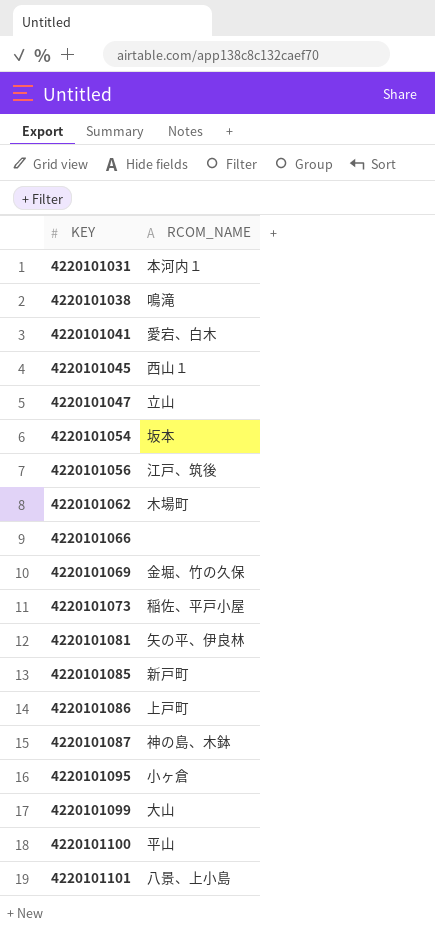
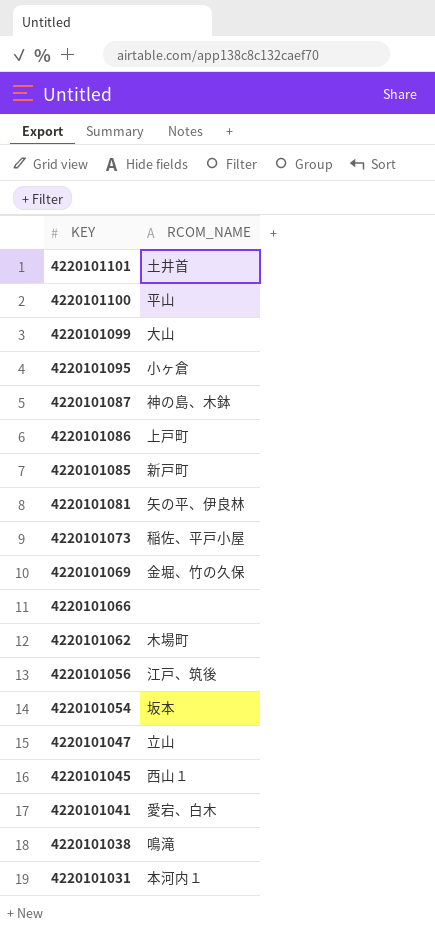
row order: KEY ascending -> KEY descending
4220101101 | RCOM_NAME: 八景、上小島 -> 土井首

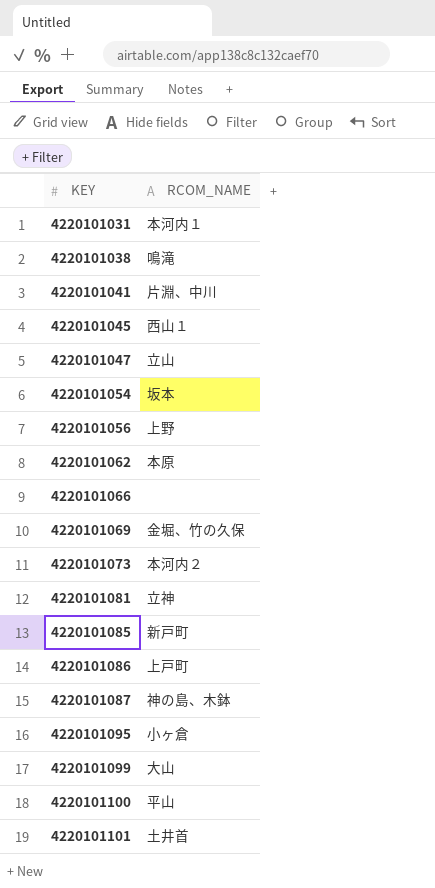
row order: KEY descending -> KEY ascending
4220101041 | RCOM_NAME: 愛宕、白木 -> 片淵、中川
4220101056 | RCOM_NAME: 江戸、筑後 -> 上野
4220101062 | RCOM_NAME: 木場町 -> 本原
4220101073 | RCOM_NAME: 稲佐、平戸小屋 -> 本河内２
4220101081 | RCOM_NAME: 矢の平、伊良林 -> 立神

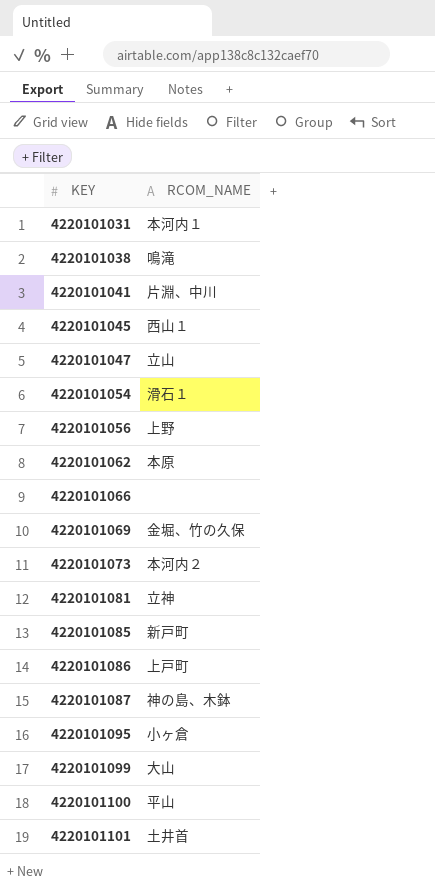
4220101054 | RCOM_NAME: 坂本 -> 滑石１

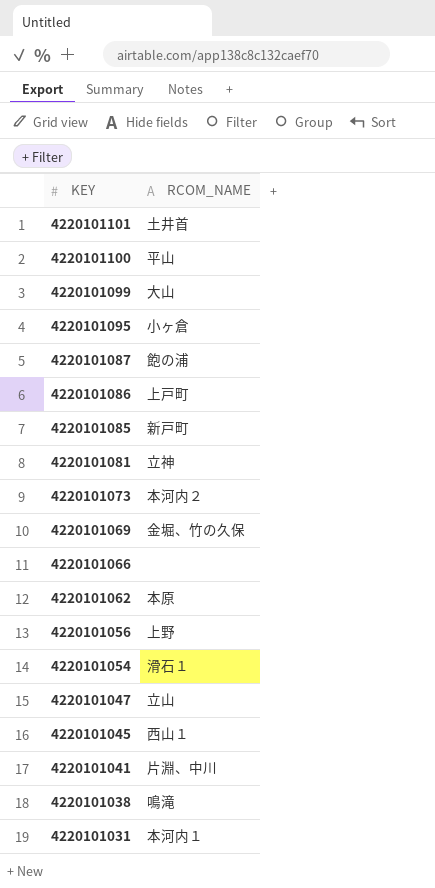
row order: KEY ascending -> KEY descending
4220101087 | RCOM_NAME: 神の島、木鉢 -> 飽の浦

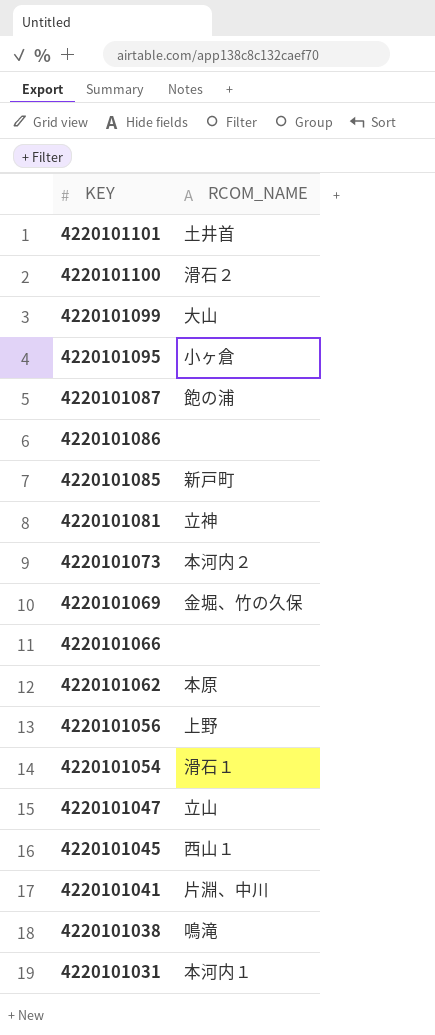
4220101100 | RCOM_NAME: 平山 -> 滑石２
4220101086 | RCOM_NAME: 上戸町 -> none

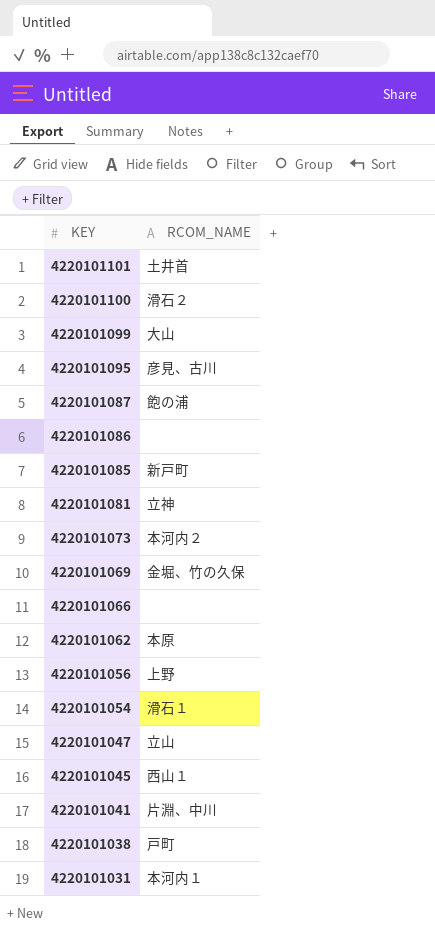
4220101095 | RCOM_NAME: 小ヶ倉 -> 彦見、古川
4220101038 | RCOM_NAME: 鳴滝 -> 戸町

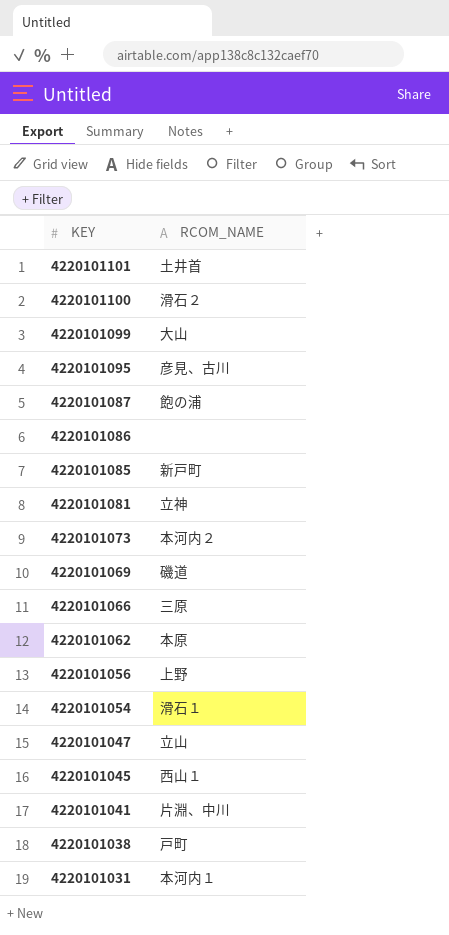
4220101069 | RCOM_NAME: 金堀、竹の久保 -> 磯道
4220101066 | RCOM_NAME: none -> 三原

